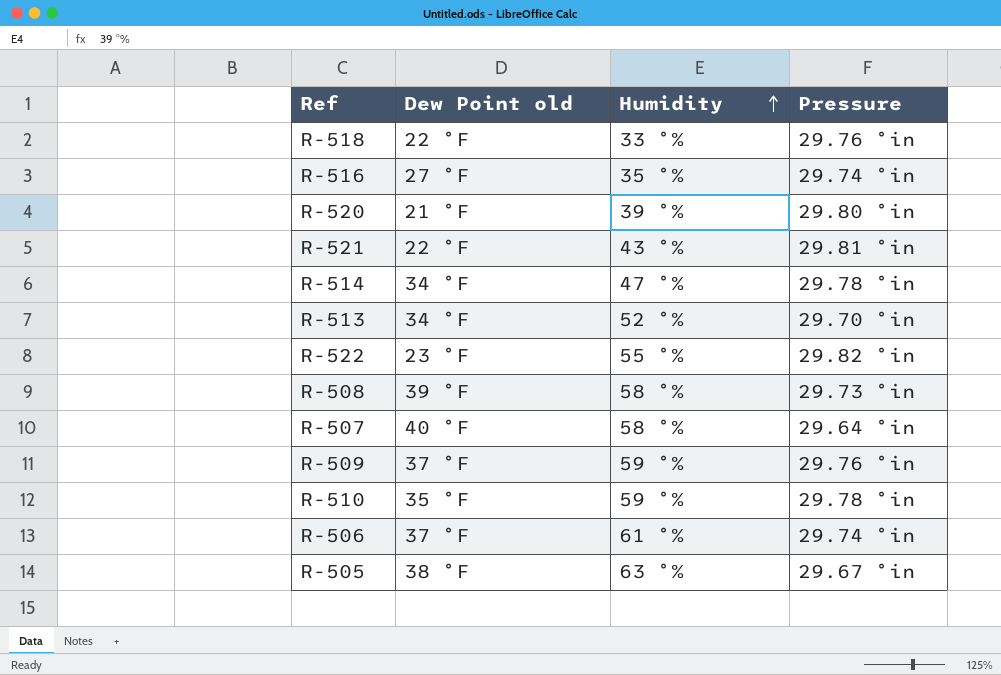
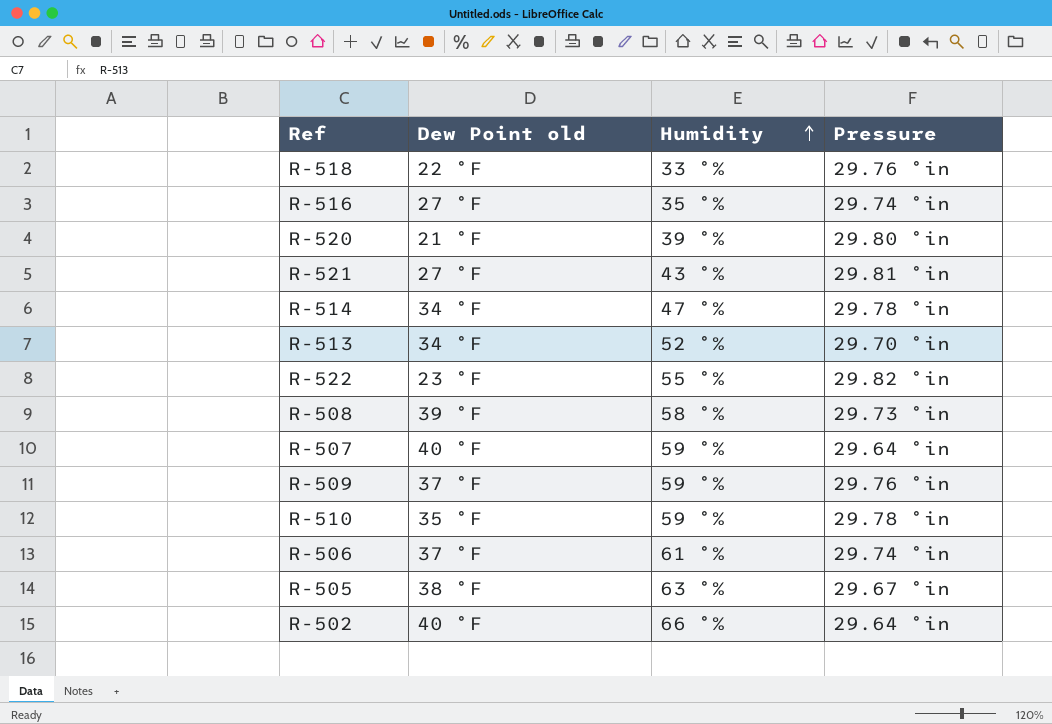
R-521 | Dew Point old: 22 °F -> 27 °F
R-507 | Humidity: 58 °% -> 59 °%
row R-502: none -> 40 °F | 66 °% | 29.64 °in

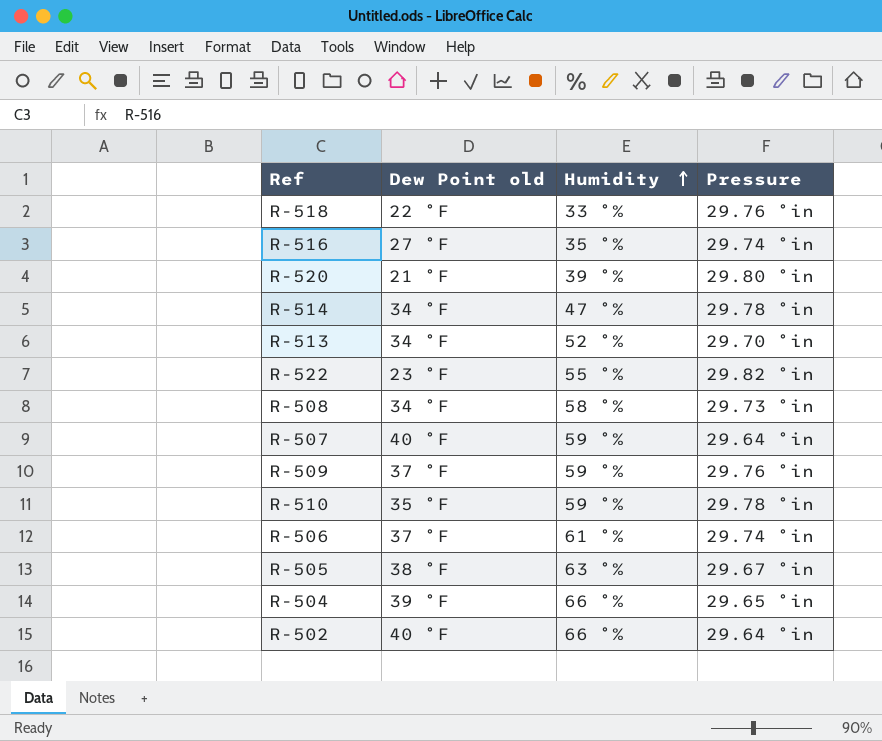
row R-521: 27 °F | 43 °% | 29.81 °in -> none
R-508 | Dew Point old: 39 °F -> 34 °F
row R-504: none -> 39 °F | 66 °% | 29.65 °in

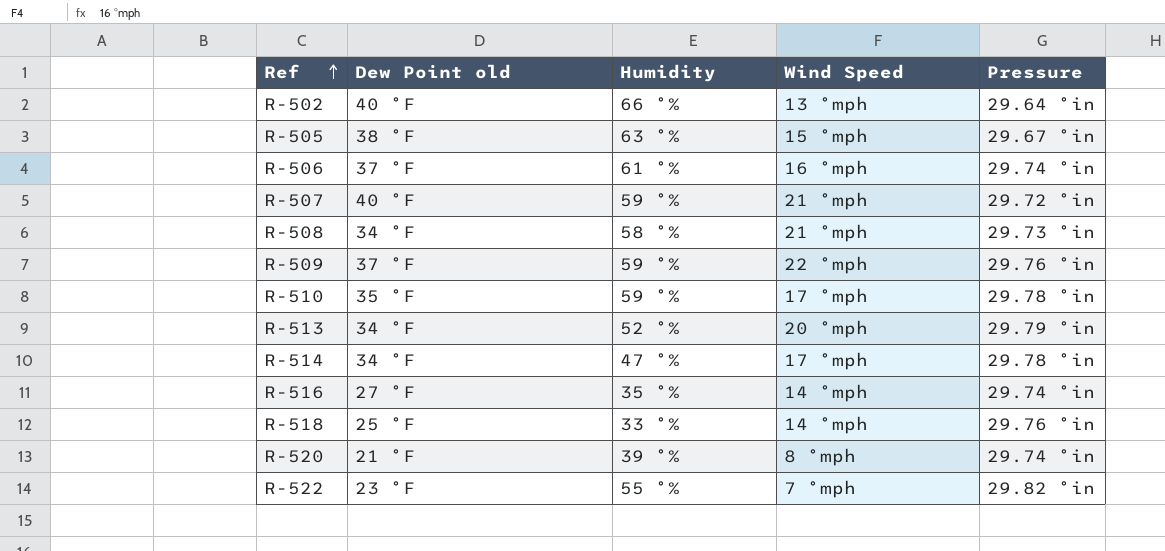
row order: Humidity ascending -> Ref ascending
column Wind Speed | position: none -> 4
row R-504: 39 °F | 66 °% | 29.65 °in -> none
R-507 | Pressure: 29.64 °in -> 29.72 °in
R-513 | Pressure: 29.70 °in -> 29.79 °in
R-518 | Dew Point old: 22 °F -> 25 °F
R-520 | Pressure: 29.80 °in -> 29.74 °in

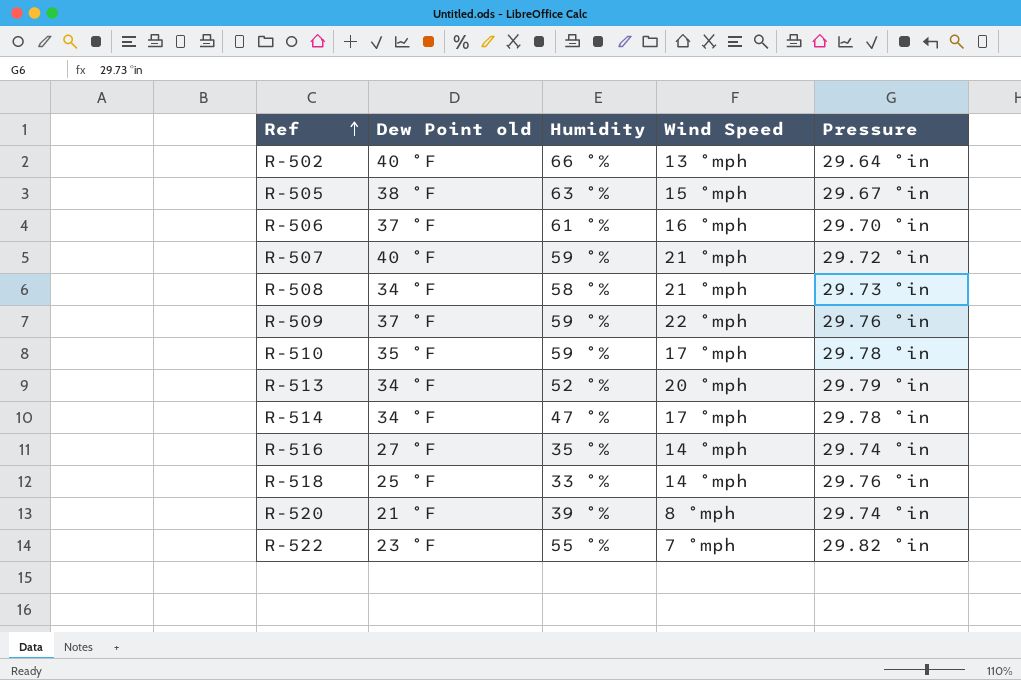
R-506 | Pressure: 29.74 °in -> 29.70 °in

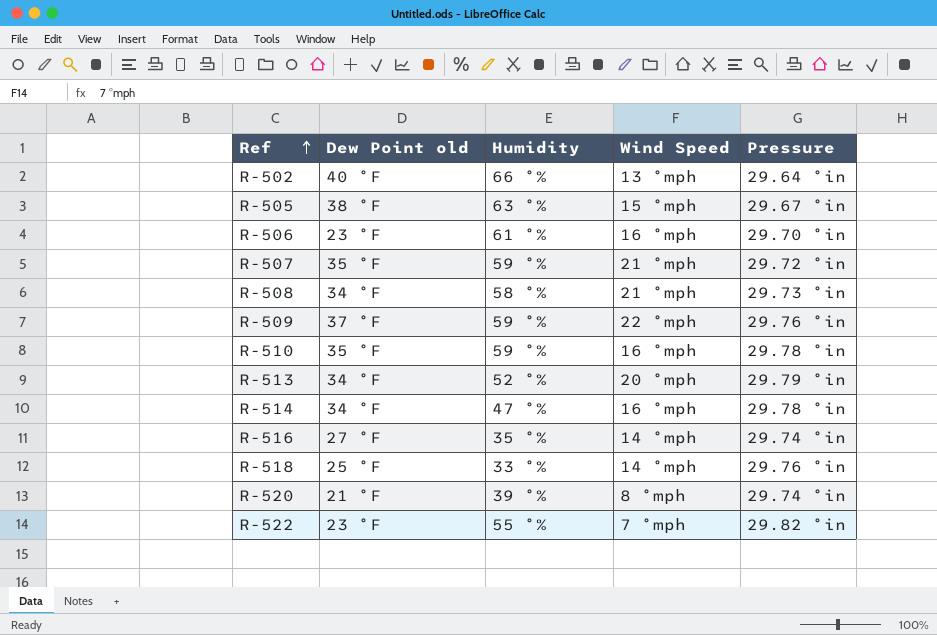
R-506 | Dew Point old: 37 °F -> 23 °F
R-507 | Dew Point old: 40 °F -> 35 °F
R-510 | Wind Speed: 17 °mph -> 16 °mph
R-514 | Wind Speed: 17 °mph -> 16 °mph

